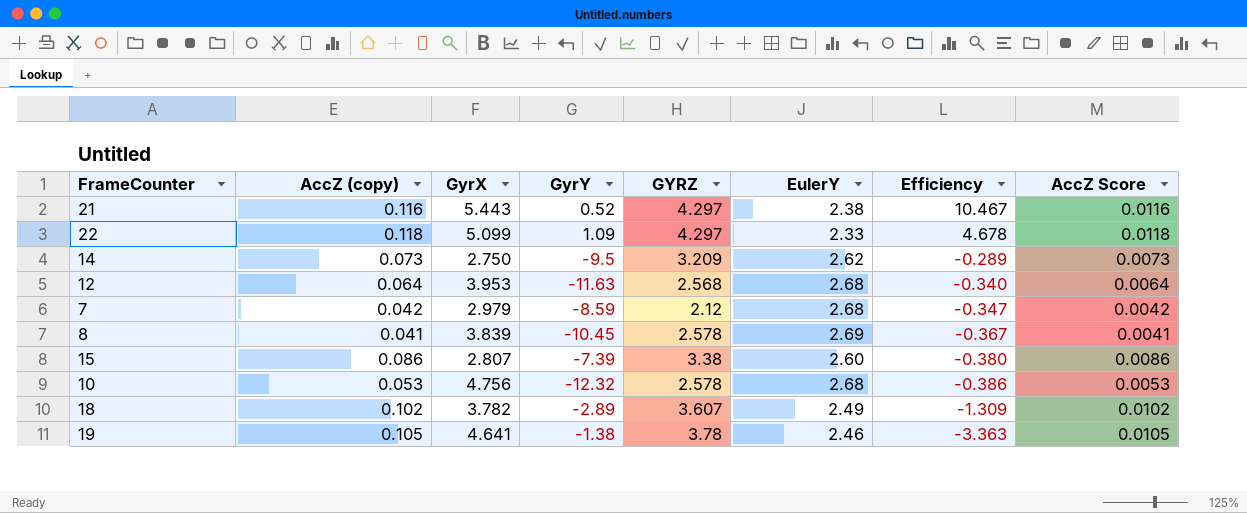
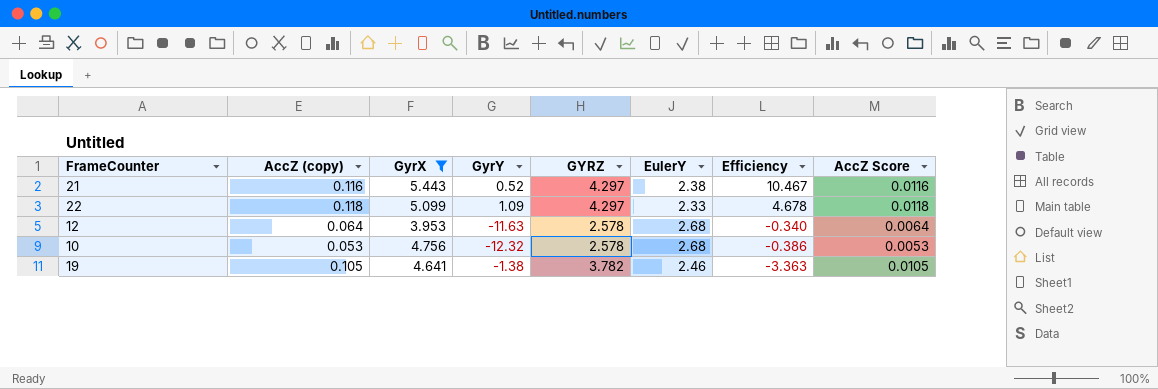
filter: none -> GyrX >= 3.953
12 | GYRZ: 2.568 -> 2.578
19 | GYRZ: 3.78 -> 3.782

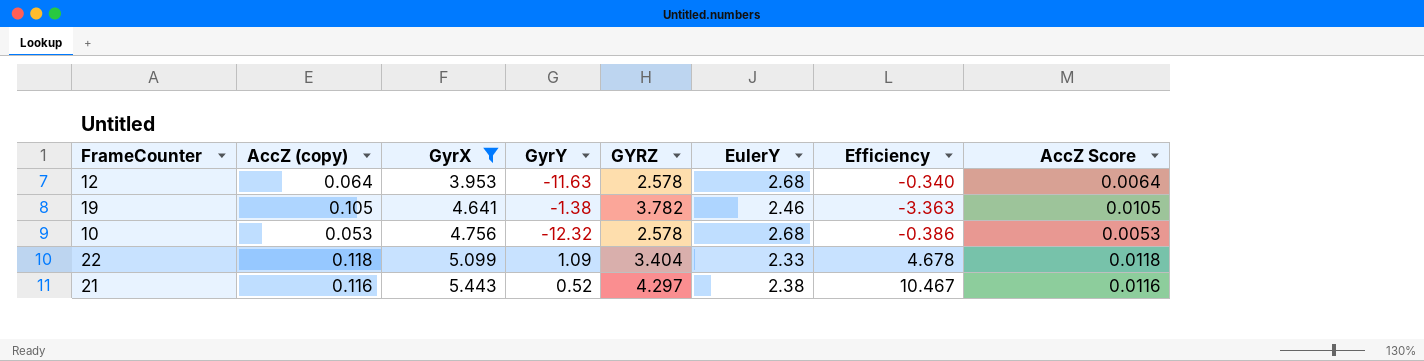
row order: Efficiency descending -> GyrX ascending
22 | GYRZ: 4.297 -> 3.404

